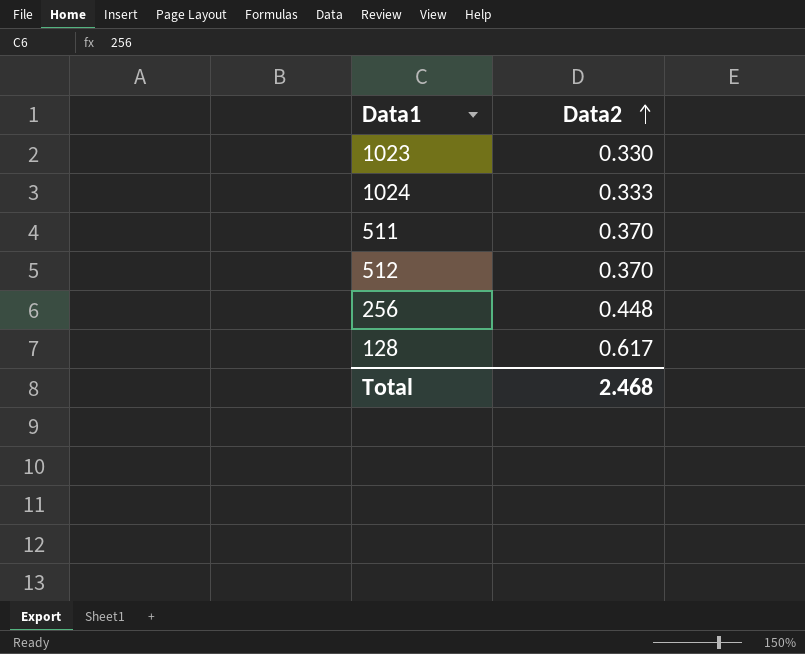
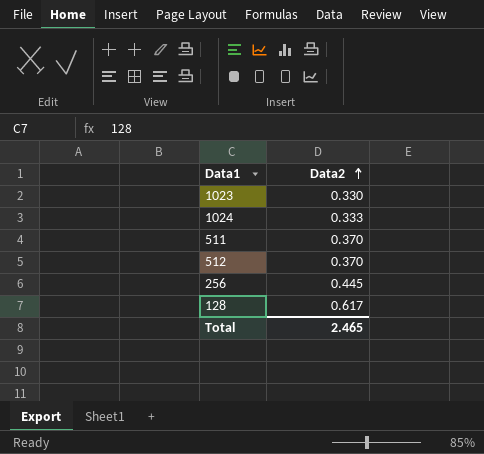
256 | Data2: 0.448 -> 0.445
Total | Data2: 2.468 -> 2.465

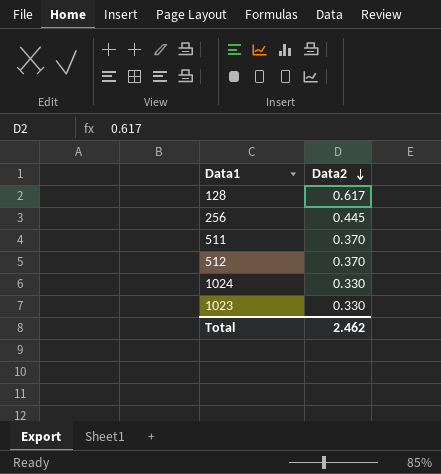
row order: Data2 ascending -> Data2 descending
1024 | Data2: 0.333 -> 0.330
Total | Data2: 2.465 -> 2.462

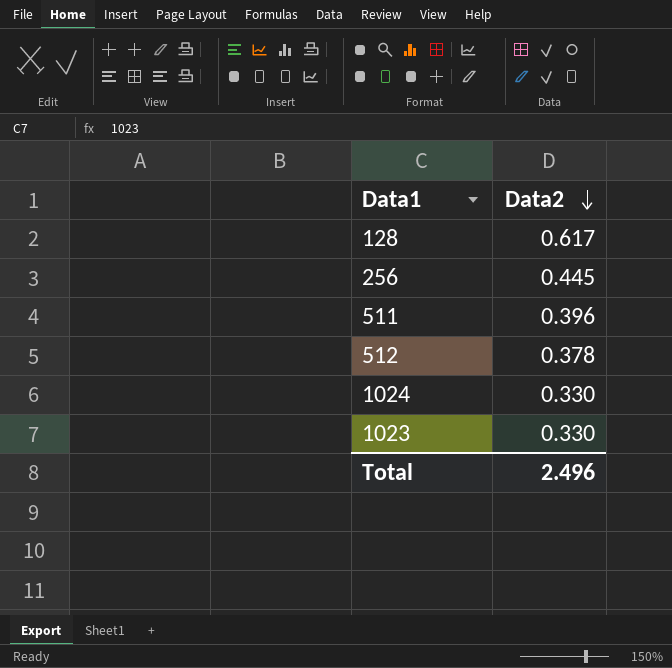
511 | Data2: 0.370 -> 0.396
512 | Data2: 0.370 -> 0.378
Total | Data2: 2.462 -> 2.496

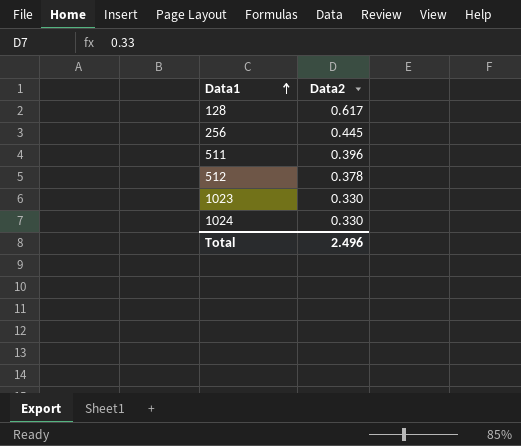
row order: Data2 descending -> Data1 ascending

